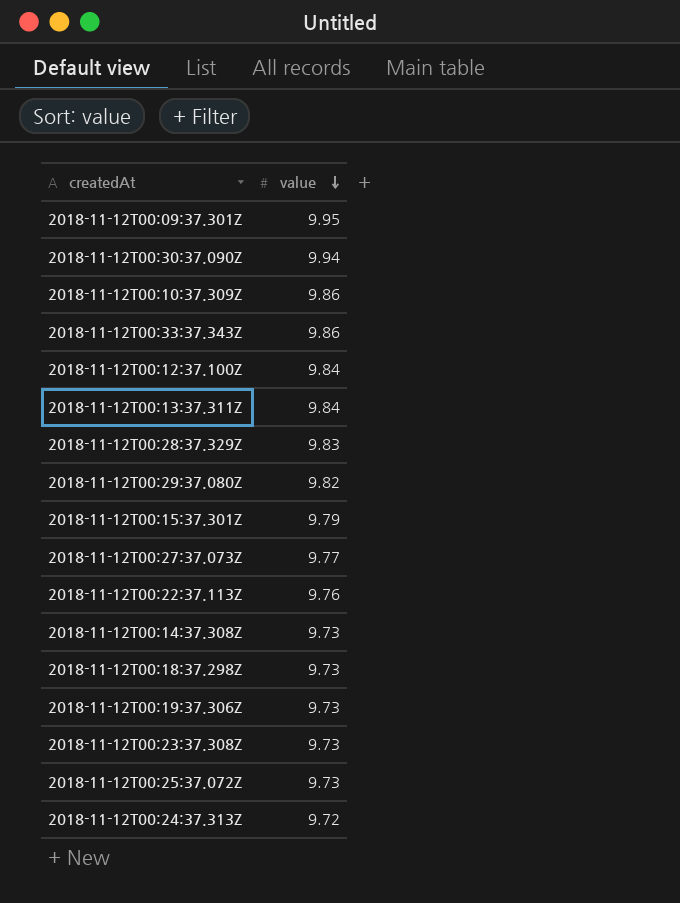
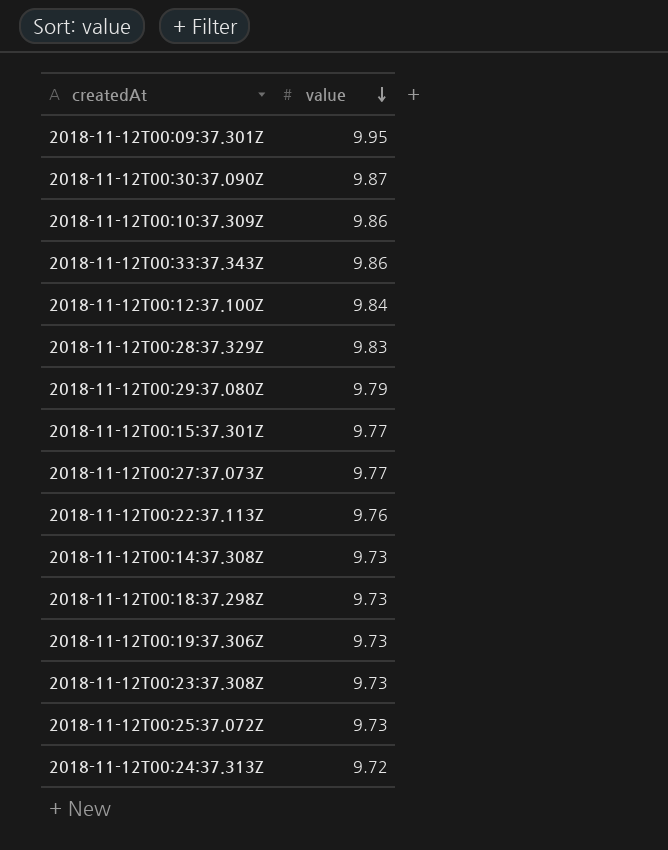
row 2018-11-12T00:13:37.311Z: 9.84 -> none
2018-11-12T00:30:37.090Z | value: 9.94 -> 9.87
2018-11-12T00:29:37.080Z | value: 9.82 -> 9.79
2018-11-12T00:15:37.301Z | value: 9.79 -> 9.77

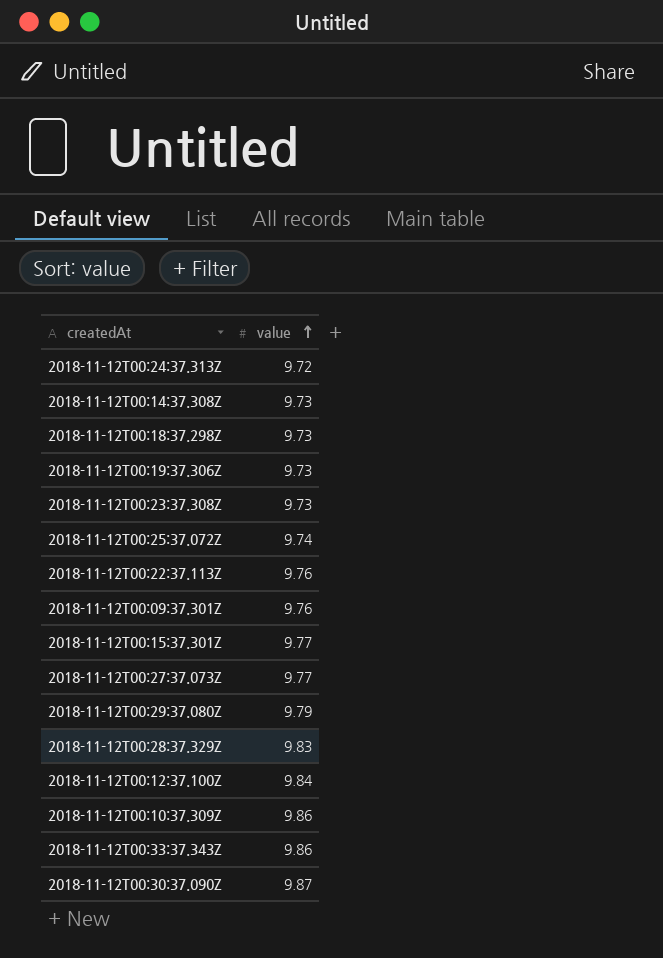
row order: value descending -> value ascending
2018-11-12T00:25:37.072Z | value: 9.73 -> 9.74
2018-11-12T00:09:37.301Z | value: 9.95 -> 9.76

